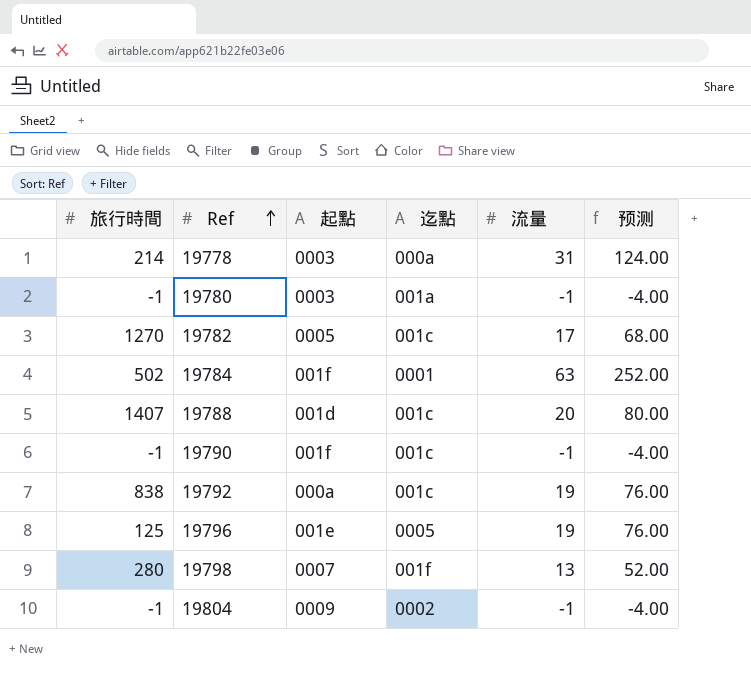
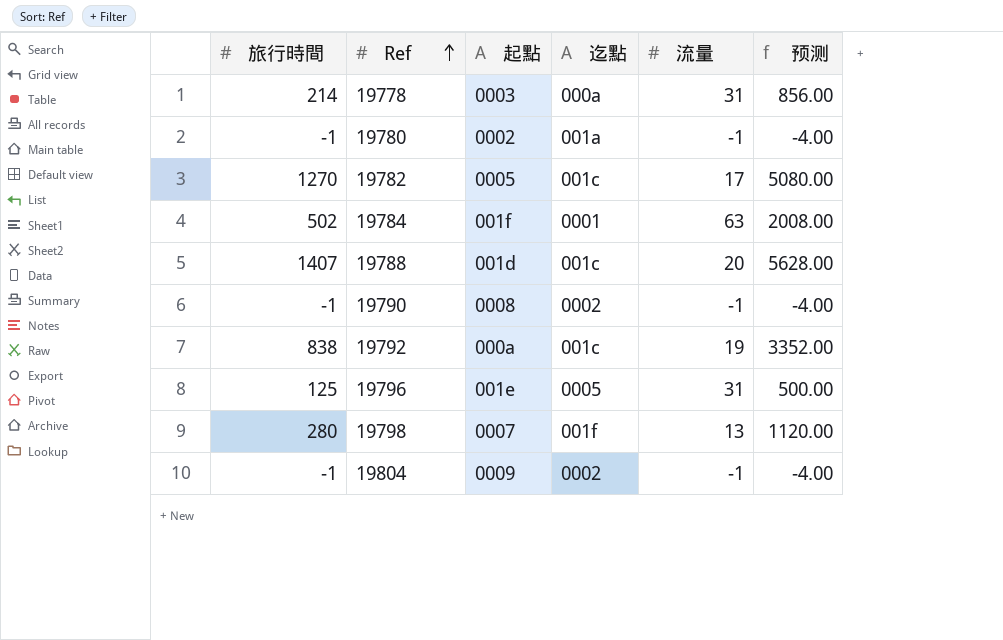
column 预测 | formula: [流量] * 4 -> [旅行時間] * 4
19780 | 起點: 0003 -> 0002
19790 | 起點: 001f -> 0008
19790 | 迄點: 001c -> 0002
19796 | 流量: 19 -> 31

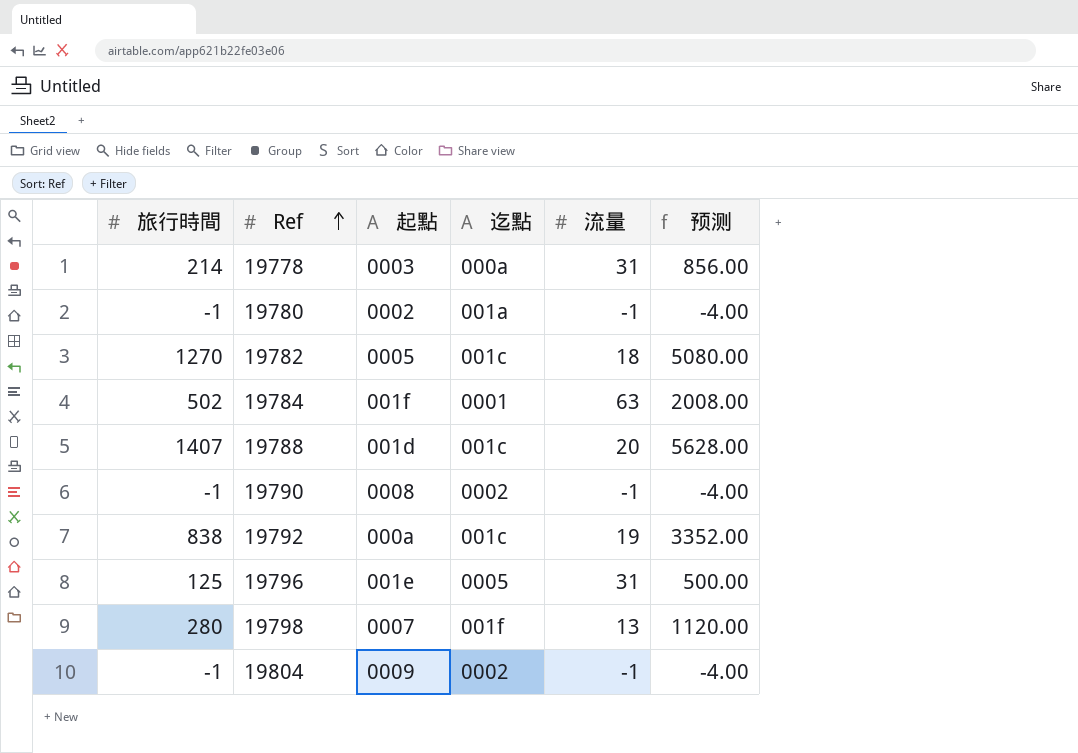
19782 | 流量: 17 -> 18

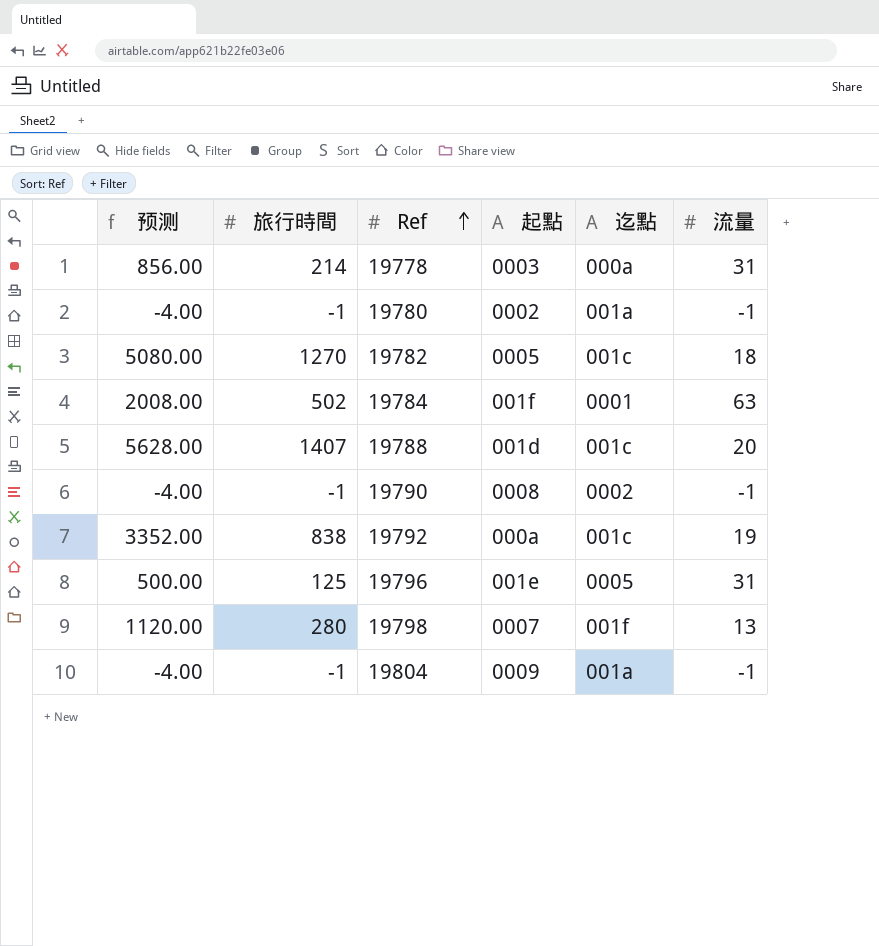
column 预测 | position: 6 -> 1
19804 | 迄點: 0002 -> 001a

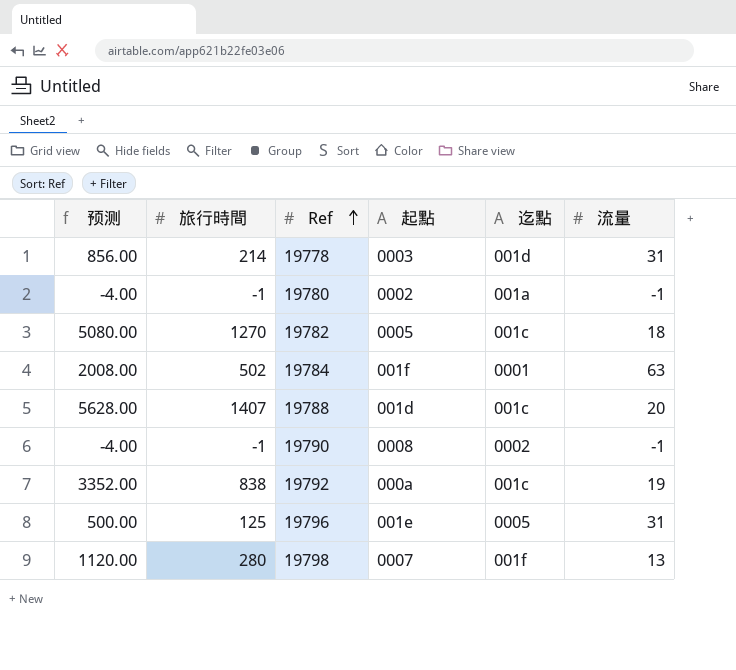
row 19804: -4.00 | -1 | 0009 | 001a | -1 -> none
19778 | 迄點: 000a -> 001d

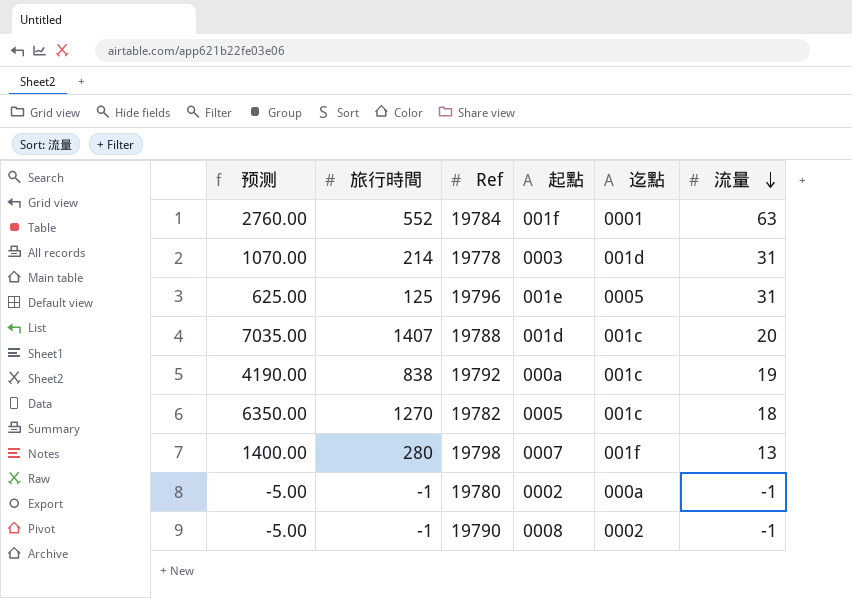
row order: Ref ascending -> 流量 descending
column 预测 | formula: [旅行時間] * 4 -> [旅行時間] * 5
19784 | 旅行時間: 502 -> 552
19780 | 迄點: 001a -> 000a

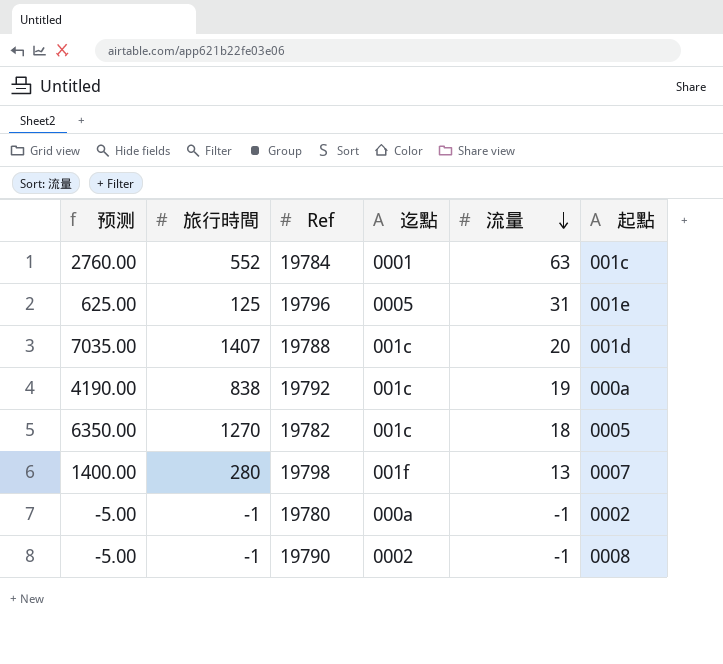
column 起點 | position: 4 -> 6
row 19778: 1070.00 | 214 | 0003 | 001d | 31 -> none
19784 | 起點: 001f -> 001c

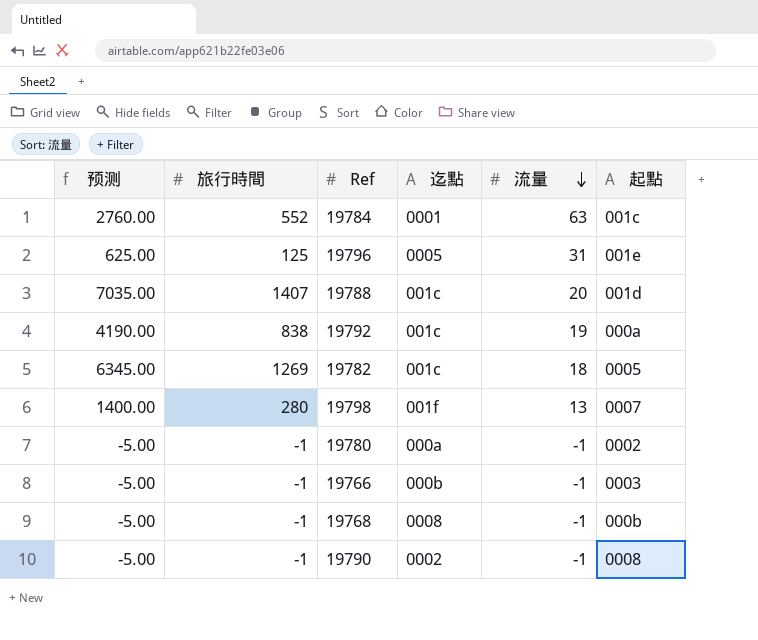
19782 | 预测: 6350.00 -> 6345.00
19782 | 旅行時間: 1270 -> 1269
row 19766: none -> -5.00 | -1 | 000b | -1 | 0003
row 19768: none -> -5.00 | -1 | 0008 | -1 | 000b

